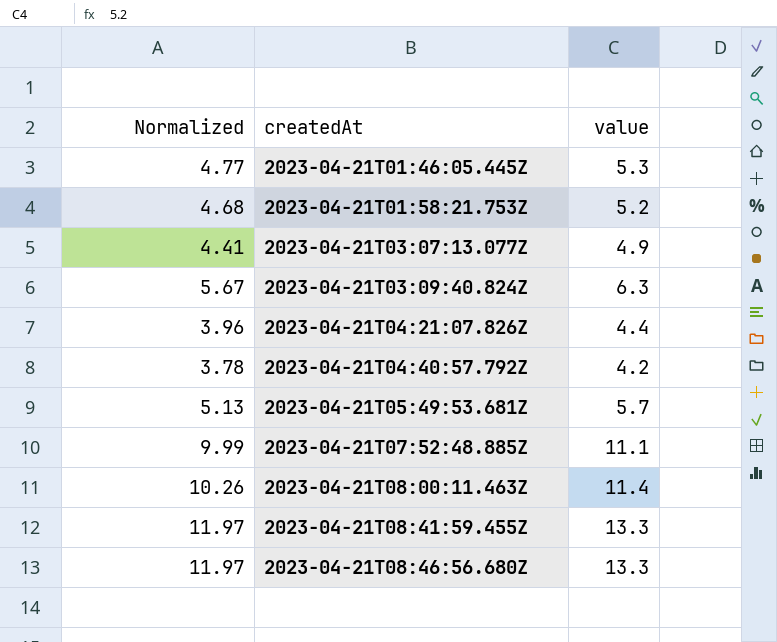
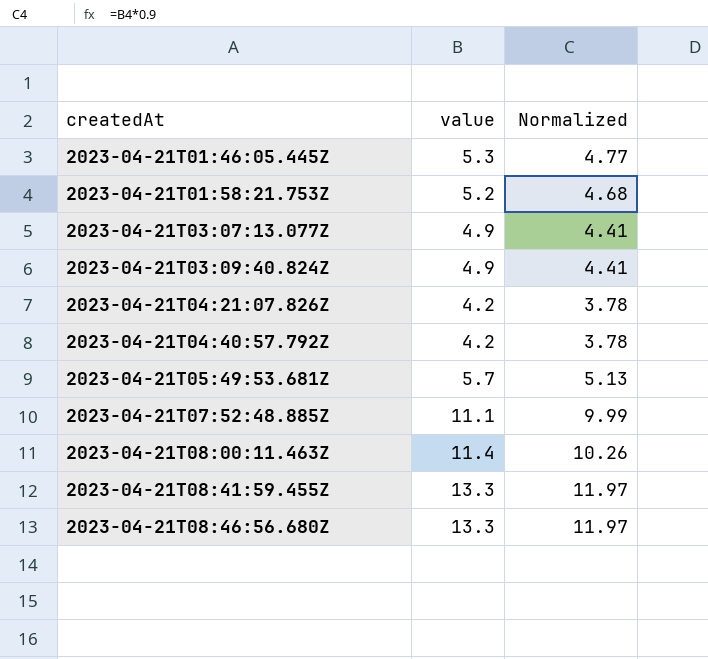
column Normalized | position: 1 -> 3
2023-04-21T03:09:40.824Z | value: 6.3 -> 4.9
2023-04-21T03:09:40.824Z | Normalized: 5.67 -> 4.41
2023-04-21T04:21:07.826Z | value: 4.4 -> 4.2
2023-04-21T04:21:07.826Z | Normalized: 3.96 -> 3.78

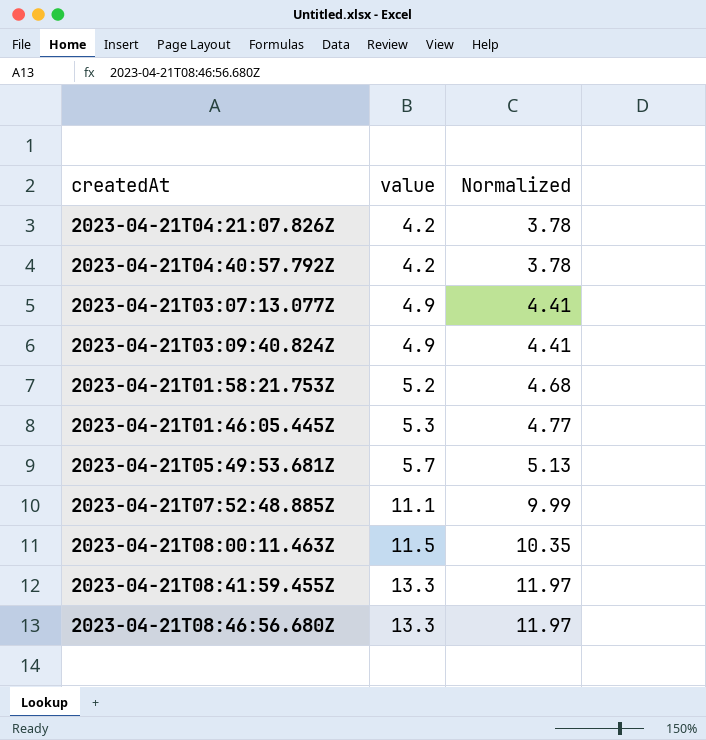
row order: createdAt ascending -> value ascending
2023-04-21T08:00:11.463Z | value: 11.4 -> 11.5
2023-04-21T08:00:11.463Z | Normalized: 10.26 -> 10.35

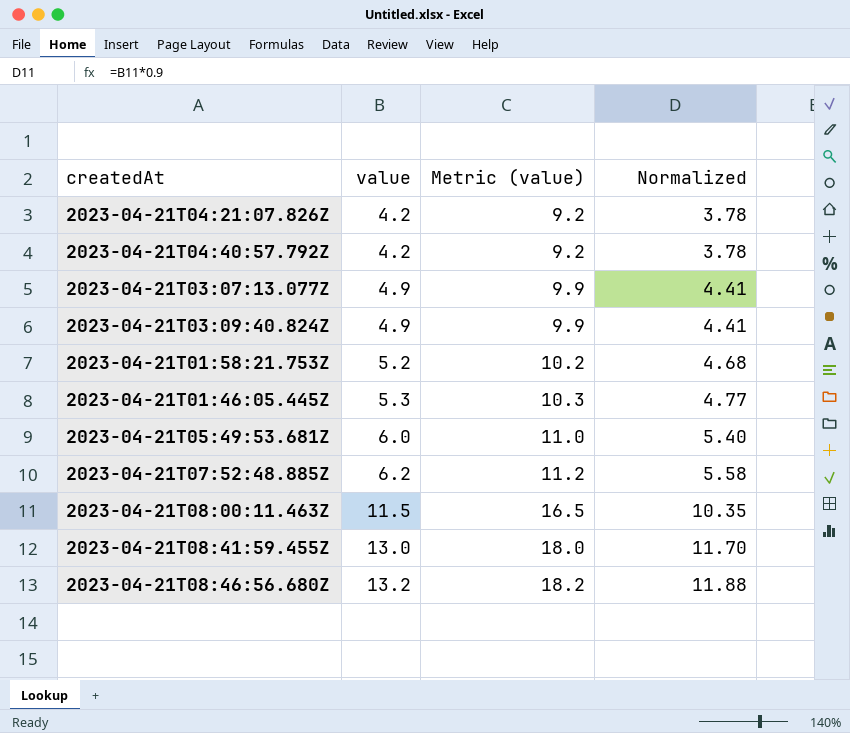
column Metric (value) | formula: none -> [value] + 5
2023-04-21T05:49:53.681Z | value: 5.7 -> 6.0
2023-04-21T05:49:53.681Z | Normalized: 5.13 -> 5.40
2023-04-21T07:52:48.885Z | value: 11.1 -> 6.2
2023-04-21T07:52:48.885Z | Normalized: 9.99 -> 5.58
2023-04-21T08:41:59.455Z | value: 13.3 -> 13.0
2023-04-21T08:41:59.455Z | Normalized: 11.97 -> 11.70
2023-04-21T08:46:56.680Z | value: 13.3 -> 13.2
2023-04-21T08:46:56.680Z | Normalized: 11.97 -> 11.88

